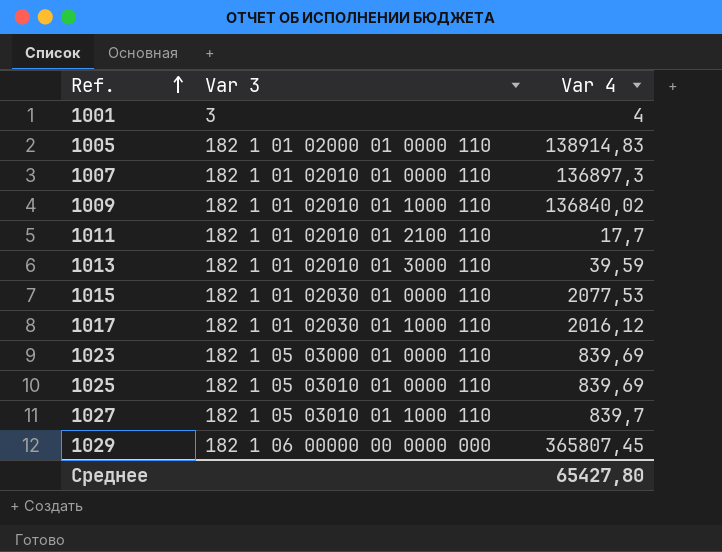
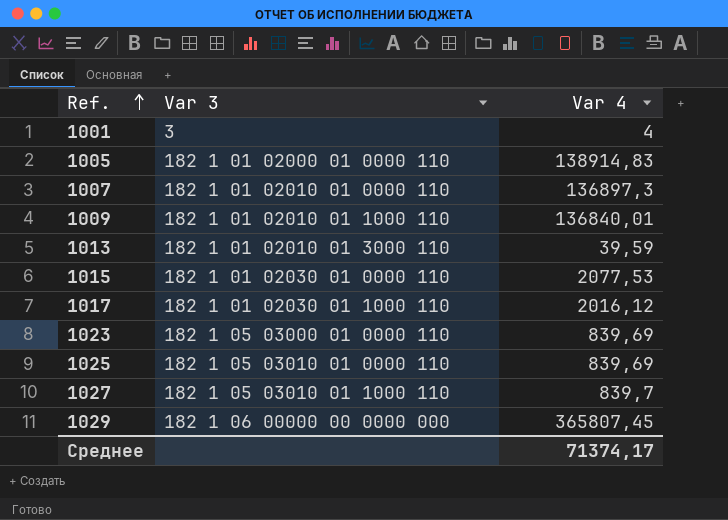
row 1011: 182 1 01 02010 01 2100 110 | 17,7 -> none
1009 | Var 4: 136840,02 -> 136840,01
Среднее | Var 4: 65427,80 -> 71374,17

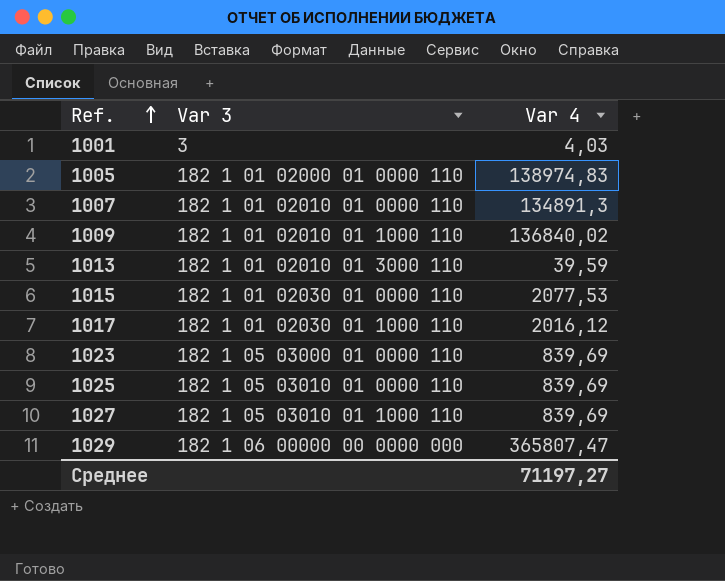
1001 | Var 4: 4 -> 4,03
1005 | Var 4: 138914,83 -> 138974,83
1007 | Var 4: 136897,3 -> 134891,3
1009 | Var 4: 136840,01 -> 136840,02
1027 | Var 4: 839,7 -> 839,69
1029 | Var 4: 365807,45 -> 365807,47
Среднее | Var 4: 71374,17 -> 71197,27

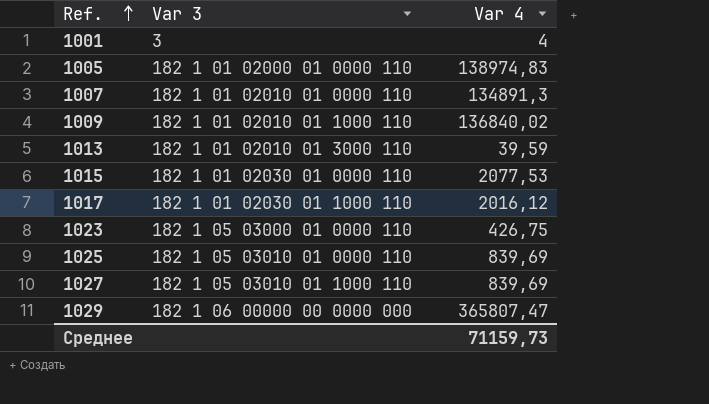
1001 | Var 4: 4,03 -> 4
1023 | Var 4: 839,69 -> 426,75
Среднее | Var 4: 71197,27 -> 71159,73

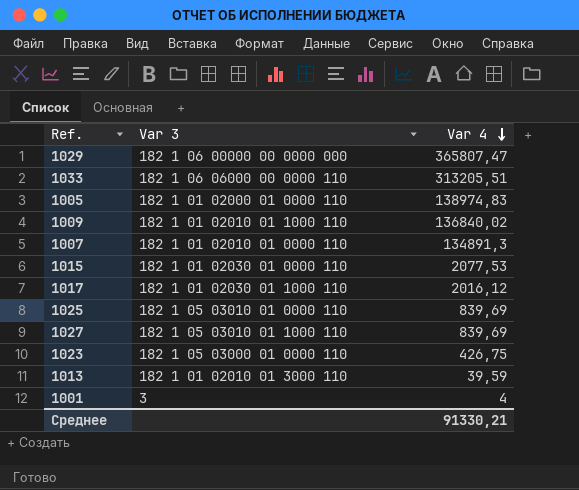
row order: Ref. ascending -> Var 4 descending
row 1033: none -> 182 1 06 06000 00 0000 110 | 313205,51
Среднее | Var 4: 71159,73 -> 91330,21

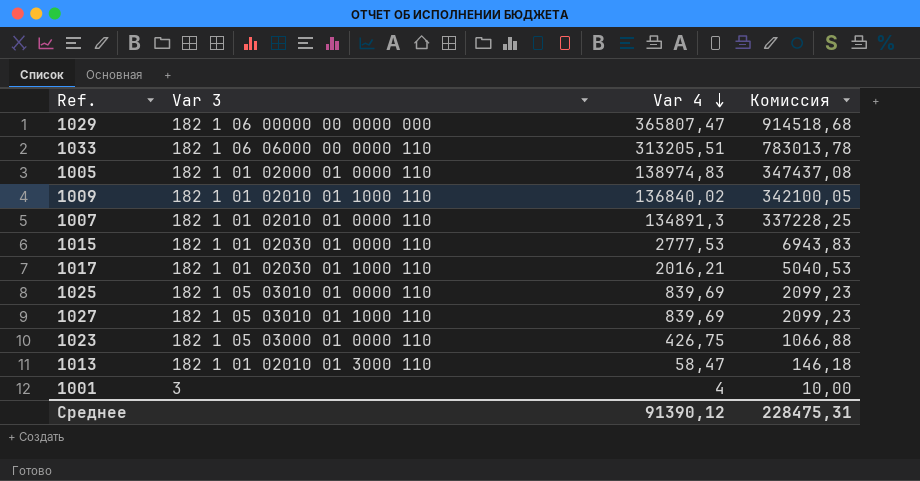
column Комиссия | formula: none -> [Var 4] * 2,5
1015 | Var 4: 2077,53 -> 2777,53
1017 | Var 4: 2016,12 -> 2016,21
1013 | Var 4: 39,59 -> 58,47
Среднее | Var 4: 91330,21 -> 91390,12

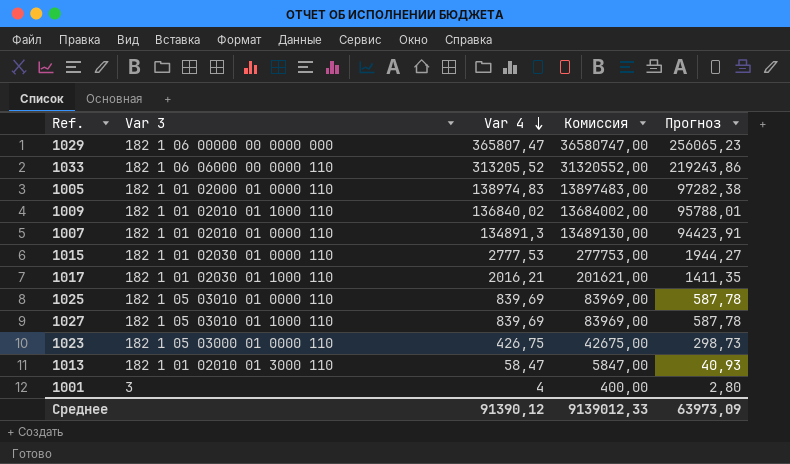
column Комиссия | formula: [Var 4] * 2,5 -> [Var 4] * 100
column Прогноз | formula: none -> [Var 4] * 0,7
1033 | Var 4: 313205,51 -> 313205,52
Среднее | Комиссия: 228475,31 -> 9139012,33

